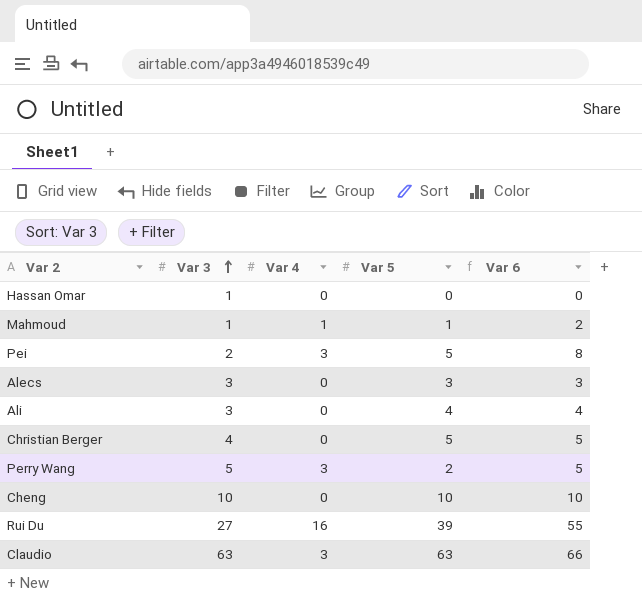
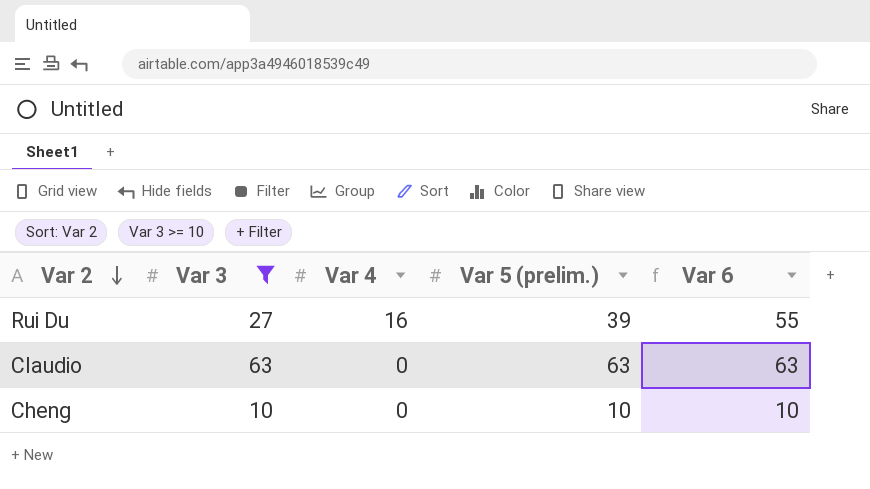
filter: none -> Var 3 >= 10
row order: Var 3 ascending -> Var 2 descending
column name: Var 5 -> Var 5 (prelim.)
Claudio | Var 4: 3 -> 0
Claudio | Var 6: 66 -> 63

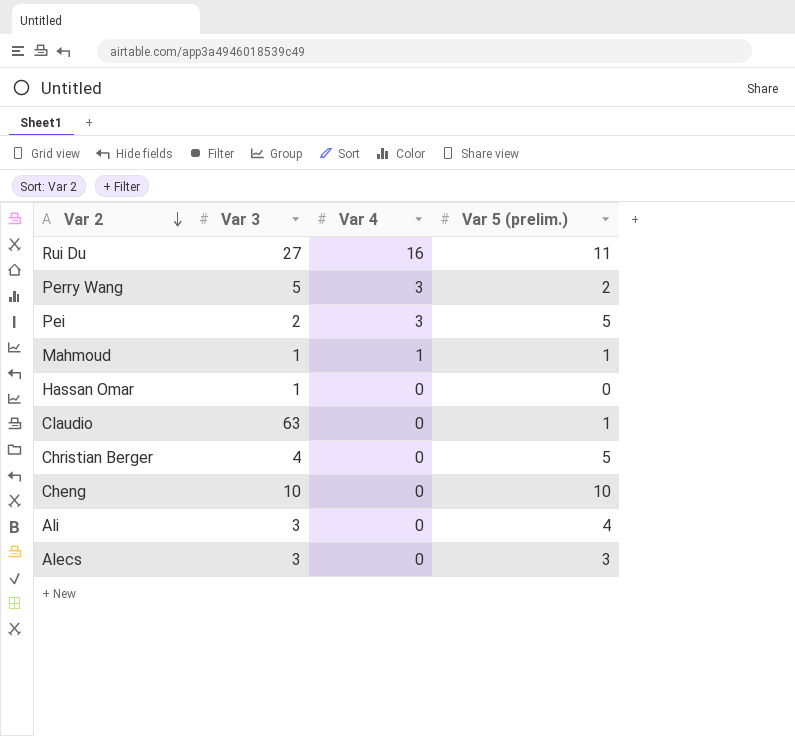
filter: Var 3 >= 10 -> none
column Var 6 | formula: [Var 4] + [Var 5 (prelim.)] -> none
Rui Du | Var 5 (prelim.): 39 -> 11
Claudio | Var 5 (prelim.): 63 -> 1

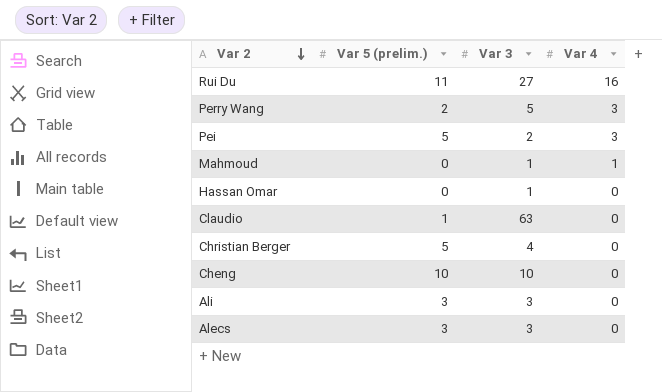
column Var 5 (prelim.) | position: 4 -> 2
Mahmoud | Var 5 (prelim.): 1 -> 0
Ali | Var 5 (prelim.): 4 -> 3

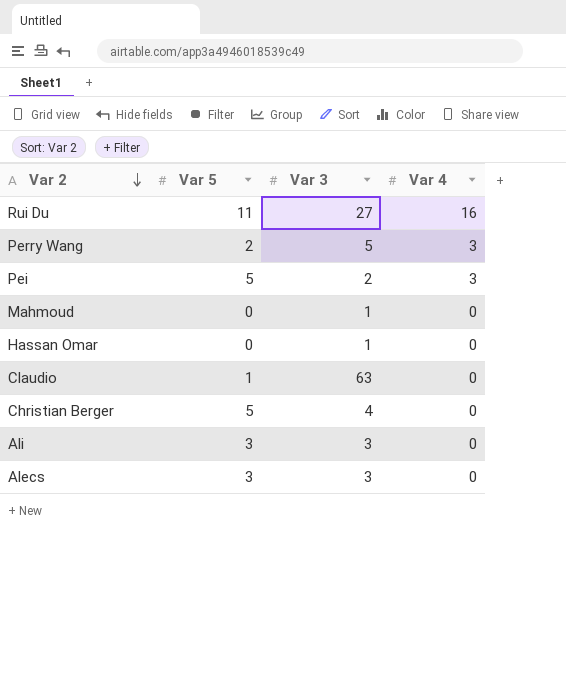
column name: Var 5 (prelim.) -> Var 5
row Cheng: 10 | 10 | 0 -> none
Mahmoud | Var 4: 1 -> 0

